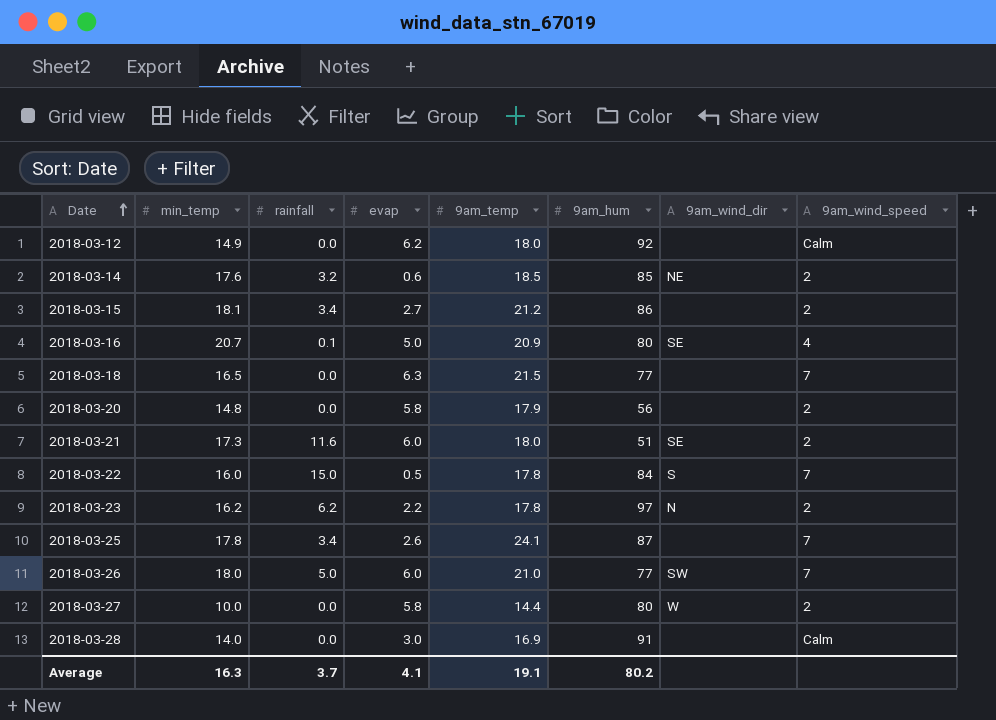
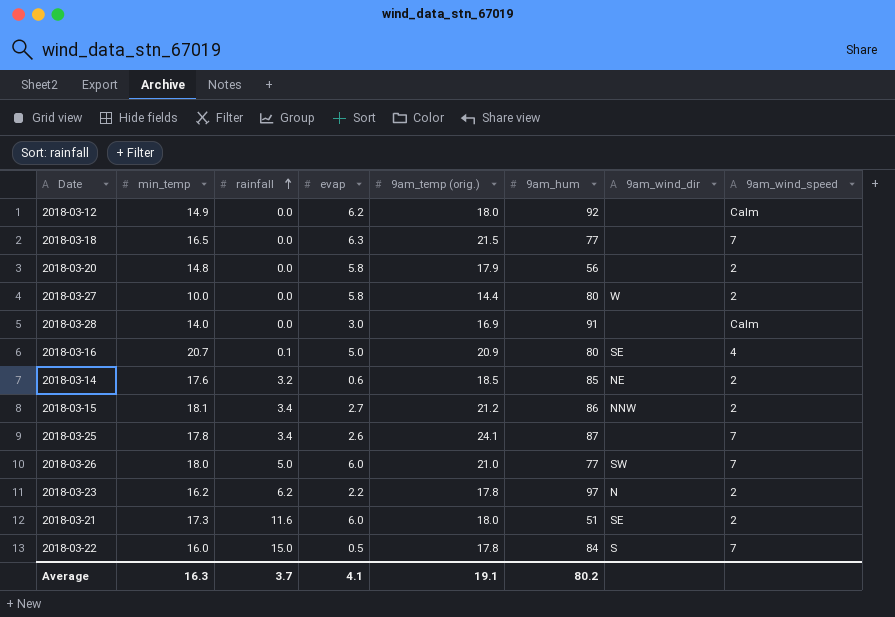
row order: Date ascending -> rainfall ascending
column name: 9am_temp -> 9am_temp (orig.)
2018-03-15 | 9am_wind_dir: none -> NNW

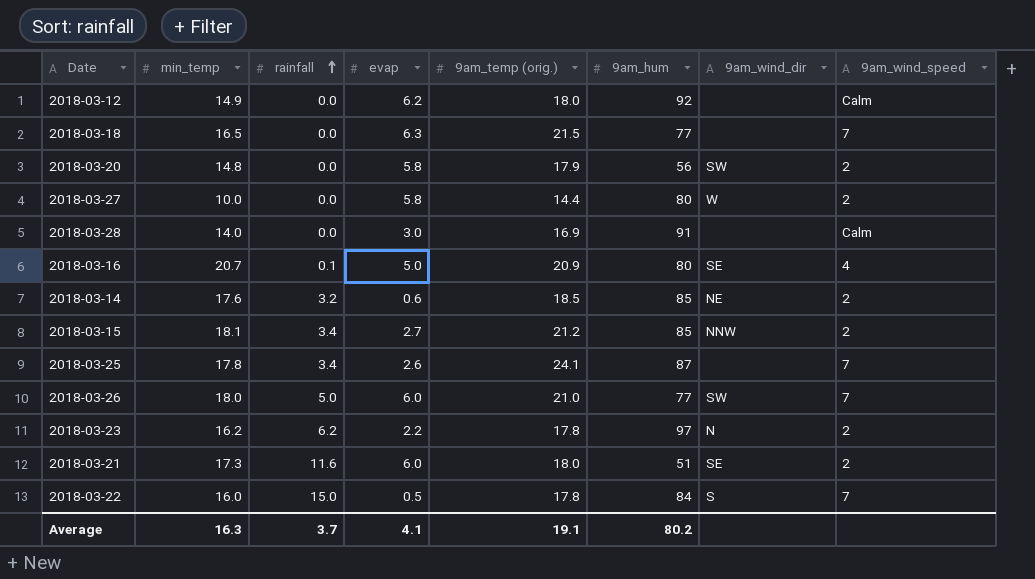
2018-03-20 | 9am_wind_dir: none -> SW
2018-03-15 | 9am_hum: 86 -> 85

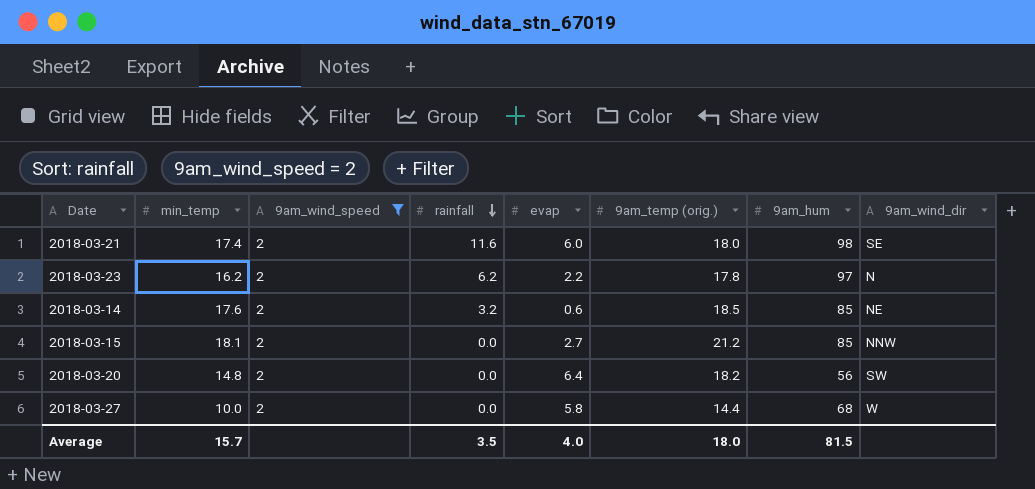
filter: none -> 9am_wind_speed = 2
row order: rainfall ascending -> rainfall descending
column 9am_wind_speed | position: 8 -> 3
2018-03-21 | min_temp: 17.3 -> 17.4
2018-03-21 | 9am_hum: 51 -> 98
2018-03-15 | rainfall: 3.4 -> 0.0
2018-03-20 | evap: 5.8 -> 6.4
2018-03-20 | 9am_temp (orig.): 17.9 -> 18.2
2018-03-27 | 9am_hum: 80 -> 68
Average | min_temp: 16.3 -> 15.7
Average | rainfall: 3.7 -> 3.5
Average | evap: 4.1 -> 4.0
Average | 9am_temp (orig.): 19.1 -> 18.0
Average | 9am_hum: 80.2 -> 81.5

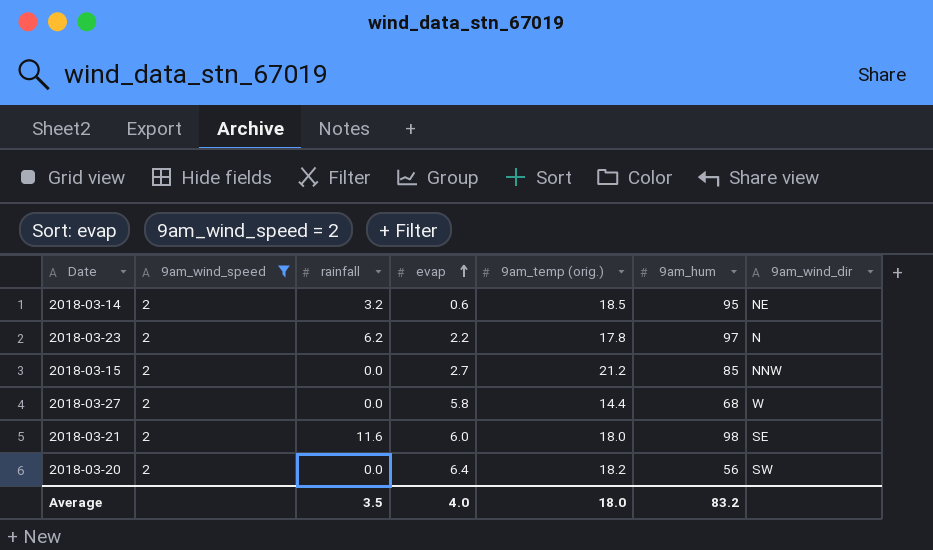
row order: rainfall descending -> evap ascending
column min_temp | position: 2 -> none
2018-03-14 | 9am_hum: 85 -> 95
Average | 9am_hum: 81.5 -> 83.2

